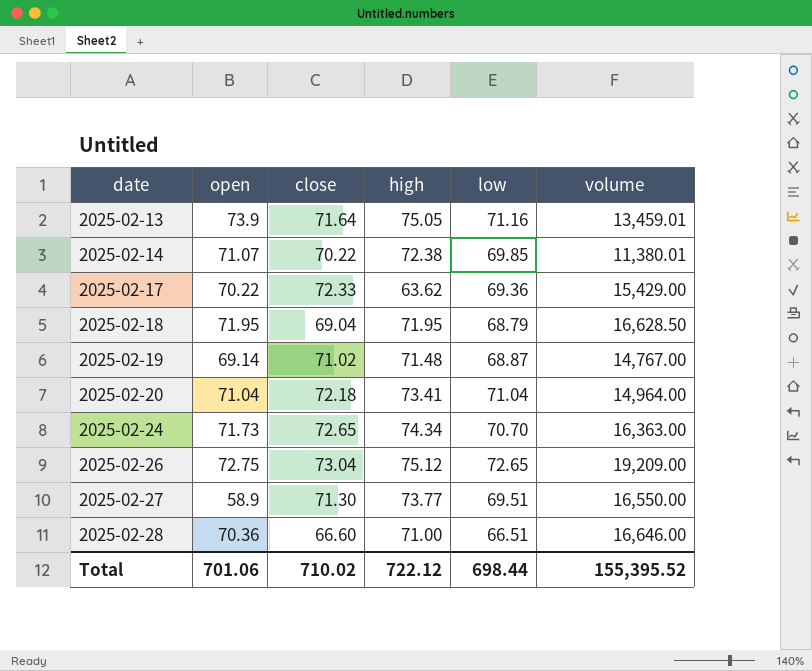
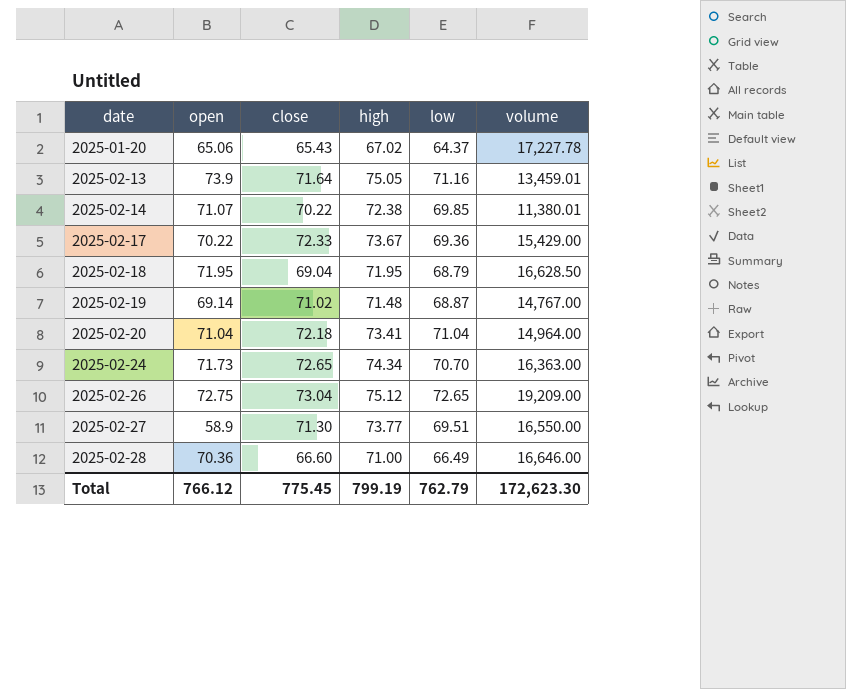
row 2025-01-20: none -> 65.06 | 65.43 | 67.02 | 64.37 | 17,227.78
2025-02-17 | high: 63.62 -> 73.67
2025-02-28 | low: 66.51 -> 66.49
Total | open: 701.06 -> 766.12
Total | close: 710.02 -> 775.45
Total | high: 722.12 -> 799.19
Total | low: 698.44 -> 762.79
Total | volume: 155,395.52 -> 172,623.30

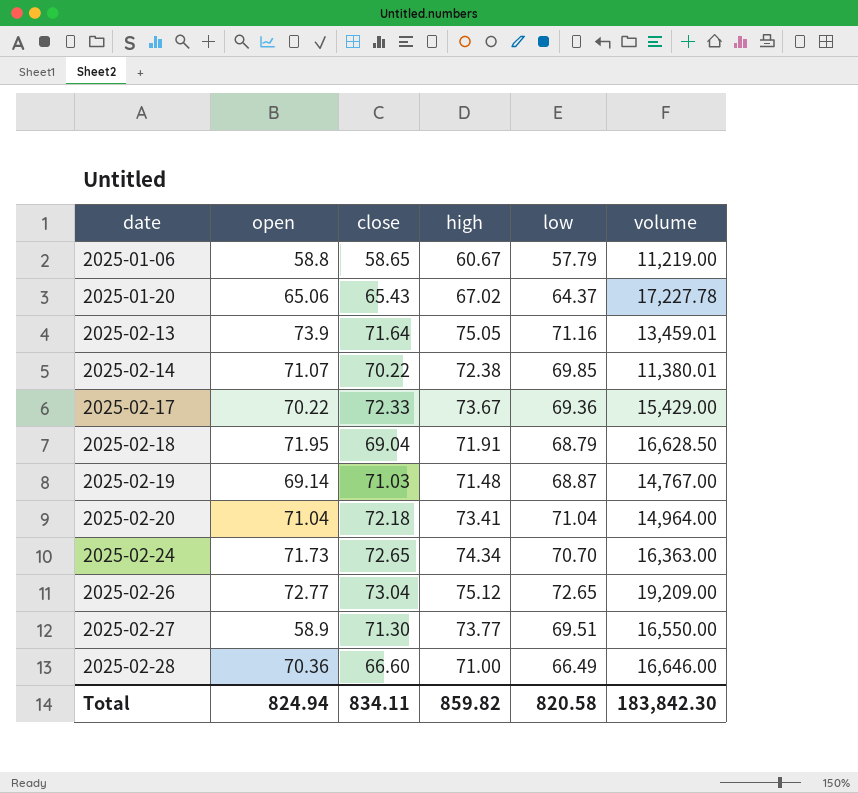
row 2025-01-06: none -> 58.8 | 58.65 | 60.67 | 57.79 | 11,219.00
2025-02-18 | high: 71.95 -> 71.91
2025-02-19 | close: 71.02 -> 71.03
2025-02-26 | open: 72.75 -> 72.77
Total | open: 766.12 -> 824.94
Total | close: 775.45 -> 834.11
Total | high: 799.19 -> 859.82
Total | low: 762.79 -> 820.58
Total | volume: 172,623.30 -> 183,842.30

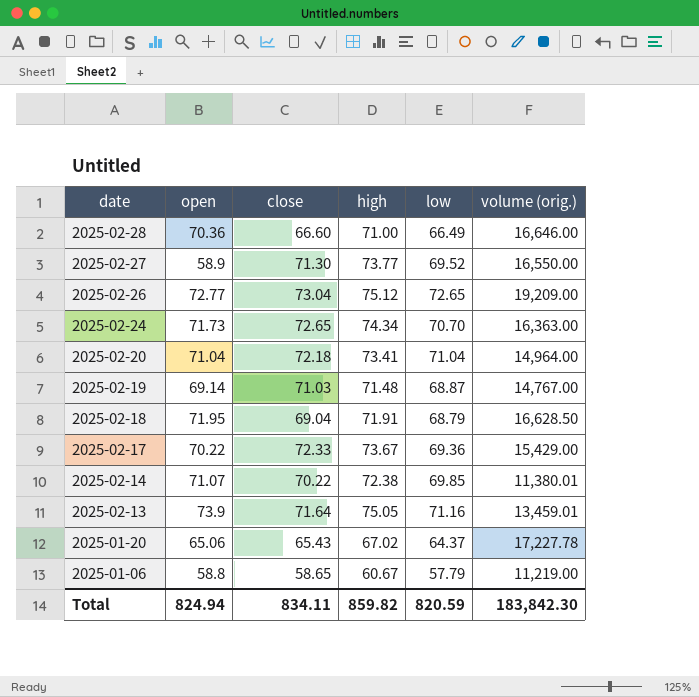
row order: date ascending -> date descending
column name: volume -> volume (orig.)
2025-02-27 | low: 69.51 -> 69.52
Total | low: 820.58 -> 820.59

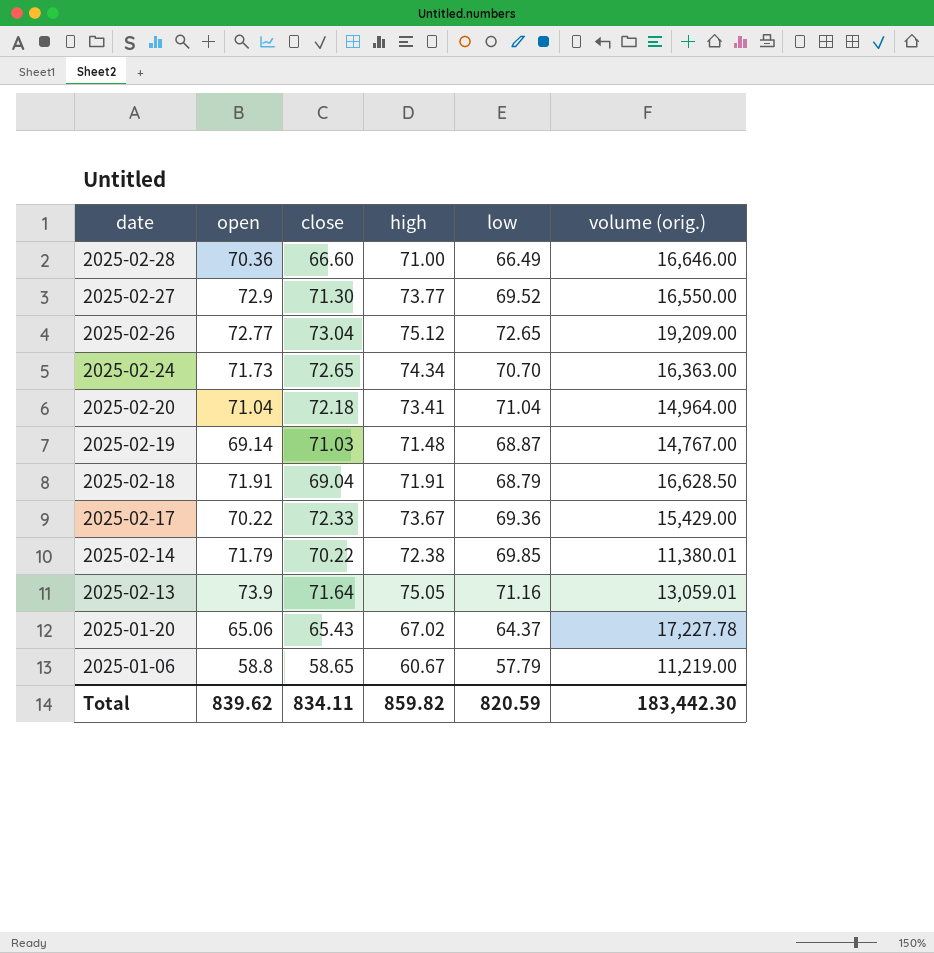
2025-02-27 | open: 58.9 -> 72.9
2025-02-18 | open: 71.95 -> 71.91
2025-02-14 | open: 71.07 -> 71.79
2025-02-13 | volume (orig.): 13,459.01 -> 13,059.01
Total | open: 824.94 -> 839.62
Total | volume (orig.): 183,842.30 -> 183,442.30

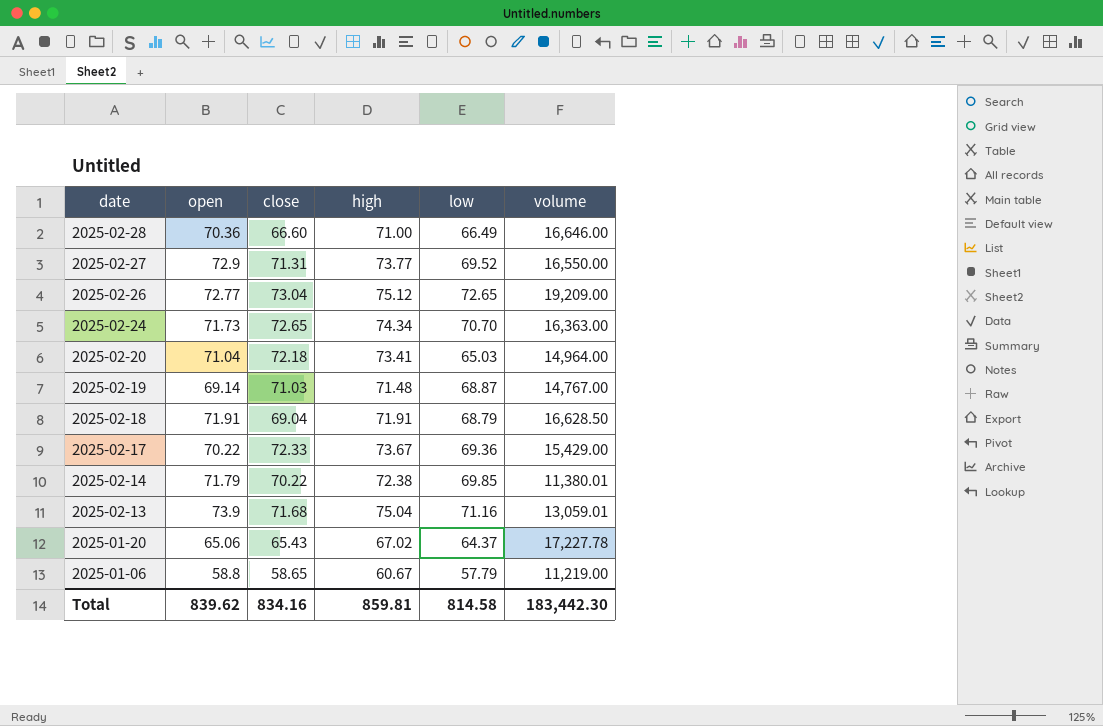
column name: volume (orig.) -> volume
2025-02-27 | close: 71.30 -> 71.31
2025-02-20 | low: 71.04 -> 65.03
2025-02-13 | close: 71.64 -> 71.68
2025-02-13 | high: 75.05 -> 75.04
Total | close: 834.11 -> 834.16
Total | high: 859.82 -> 859.81
Total | low: 820.59 -> 814.58

